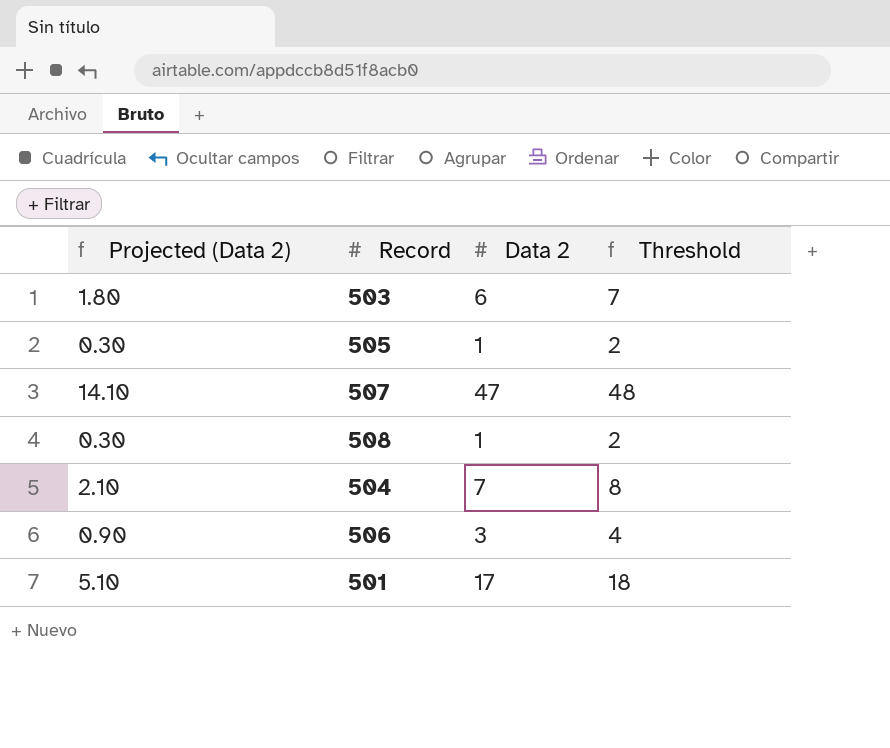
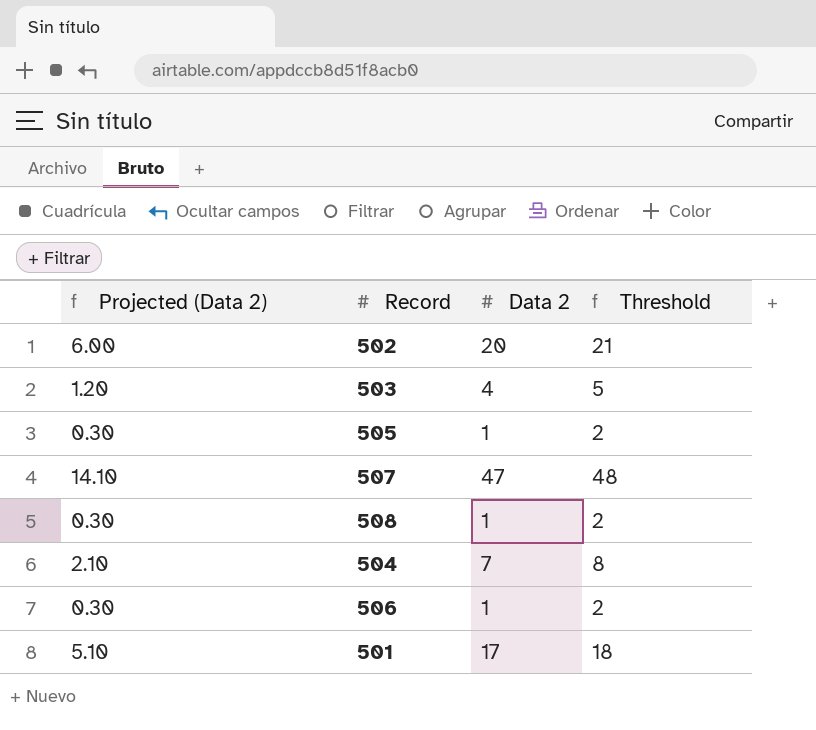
row 502: none -> 6.00 | 20 | 21
503 | Projected (Data 2): 1.80 -> 1.20
503 | Data 2: 6 -> 4
503 | Threshold: 7 -> 5
506 | Projected (Data 2): 0.90 -> 0.30
506 | Data 2: 3 -> 1
506 | Threshold: 4 -> 2

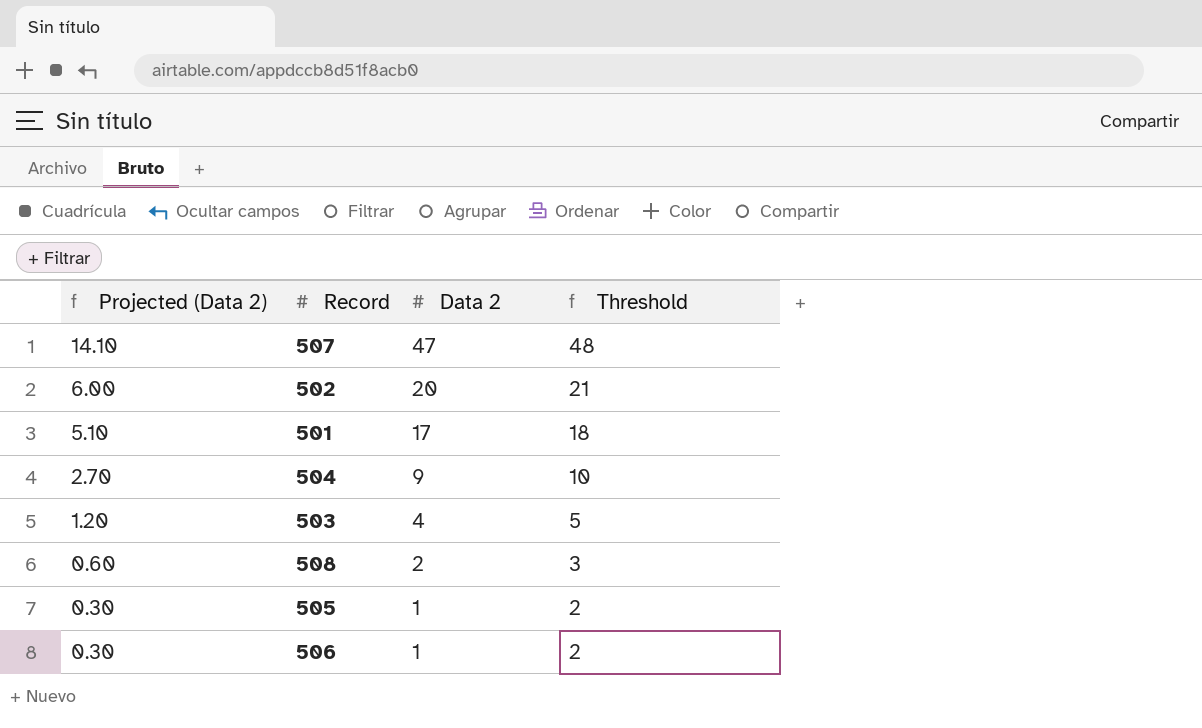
row order: none -> Projected (Data 2) descending
504 | Projected (Data 2): 2.10 -> 2.70
504 | Data 2: 7 -> 9
504 | Threshold: 8 -> 10
508 | Projected (Data 2): 0.30 -> 0.60
508 | Data 2: 1 -> 2
508 | Threshold: 2 -> 3

